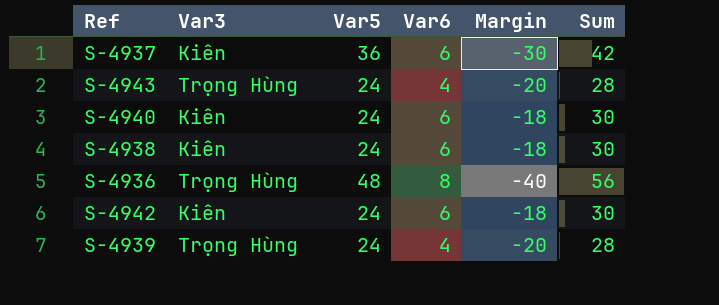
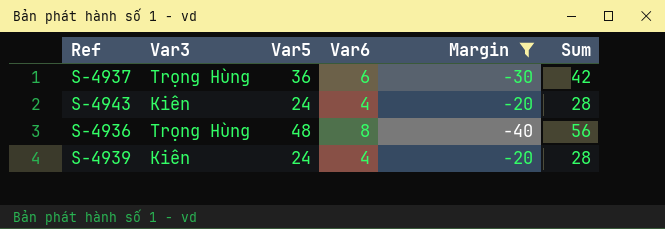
filter: none -> Margin != -18
S-4937 | Var3: Kiên -> Trọng Hùng
S-4943 | Var3: Trọng Hùng -> Kiên
S-4939 | Var3: Trọng Hùng -> Kiên

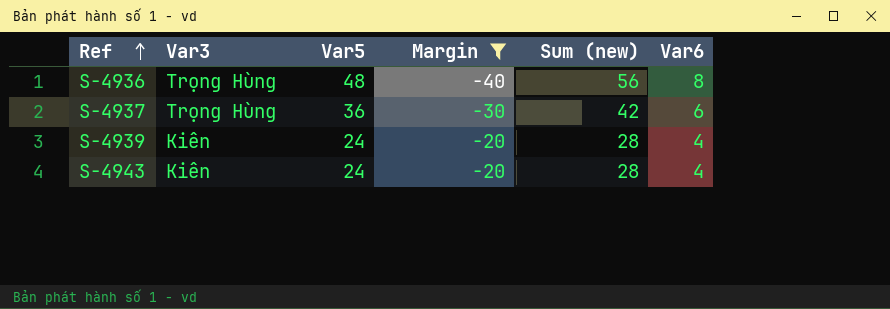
row order: none -> Ref ascending
column name: Sum -> Sum (new)
column Var6 | position: 4 -> 6

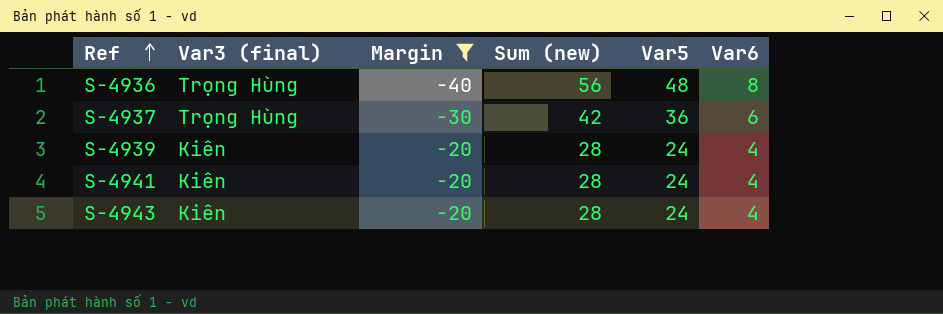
column name: Var3 -> Var3 (final)
column Var5 | position: 3 -> 5
row S-4941: none -> Kiên | -20 | 28 | 24 | 4

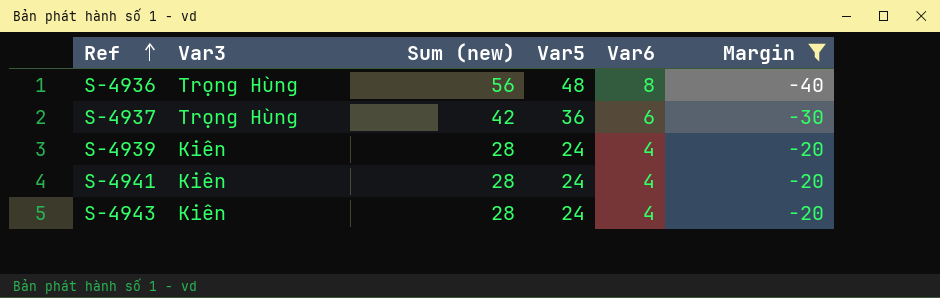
column name: Var3 (final) -> Var3
column Margin | position: 3 -> 6

